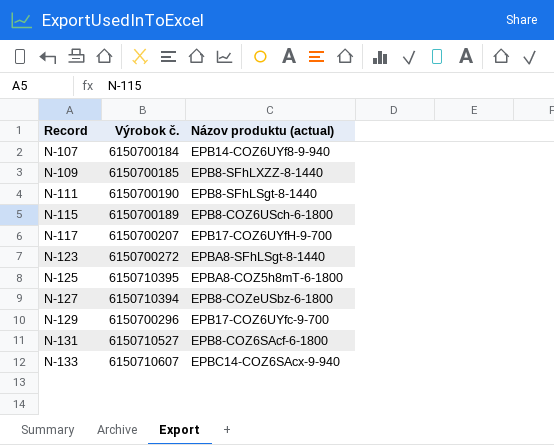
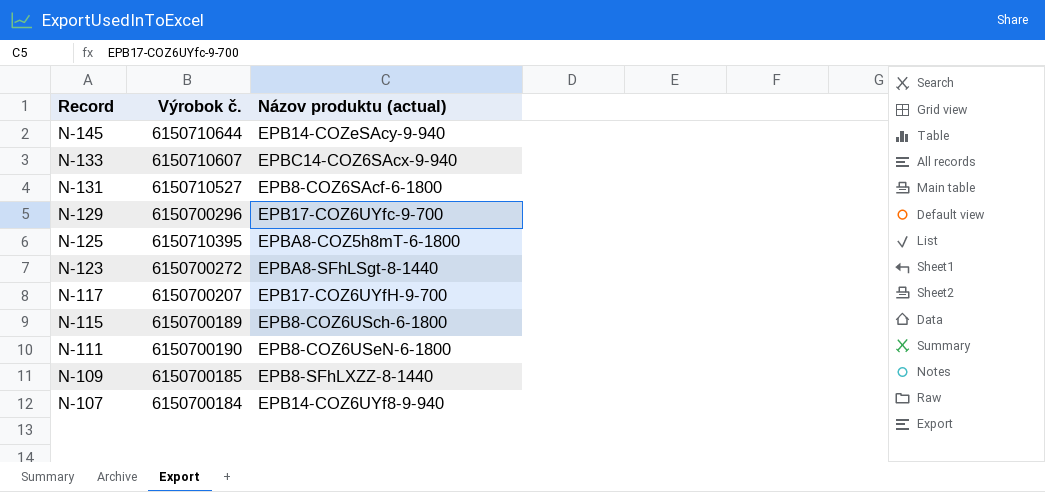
row order: Record ascending -> Record descending
row N-127: 6150710394 | EPB8-COZeUSbz-6-1800 -> none
row N-145: none -> 6150710644 | EPB14-COZeSAcy-9-940
N-111 | Názov produktu (actual): EPB8-SFhLSgt-8-1440 -> EPB8-COZ6USeN-6-1800

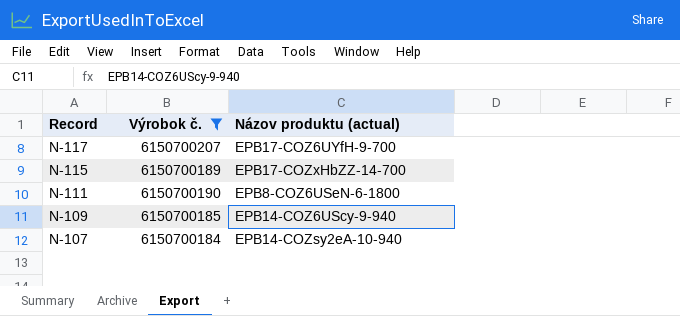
filter: none -> Výrobok č. <= 6150700207
N-115 | Názov produktu (actual): EPB8-COZ6USch-6-1800 -> EPB17-COZxHbZZ-14-700
N-109 | Názov produktu (actual): EPB8-SFhLXZZ-8-1440 -> EPB14-COZ6UScy-9-940
N-107 | Názov produktu (actual): EPB14-COZ6UYf8-9-940 -> EPB14-COZsy2eA-10-940

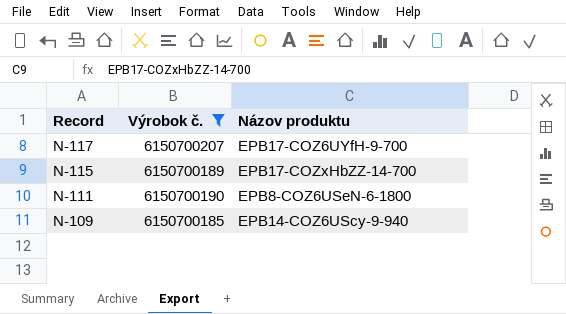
column name: Názov produktu (actual) -> Názov produktu
row N-107: 6150700184 | EPB14-COZsy2eA-10-940 -> none

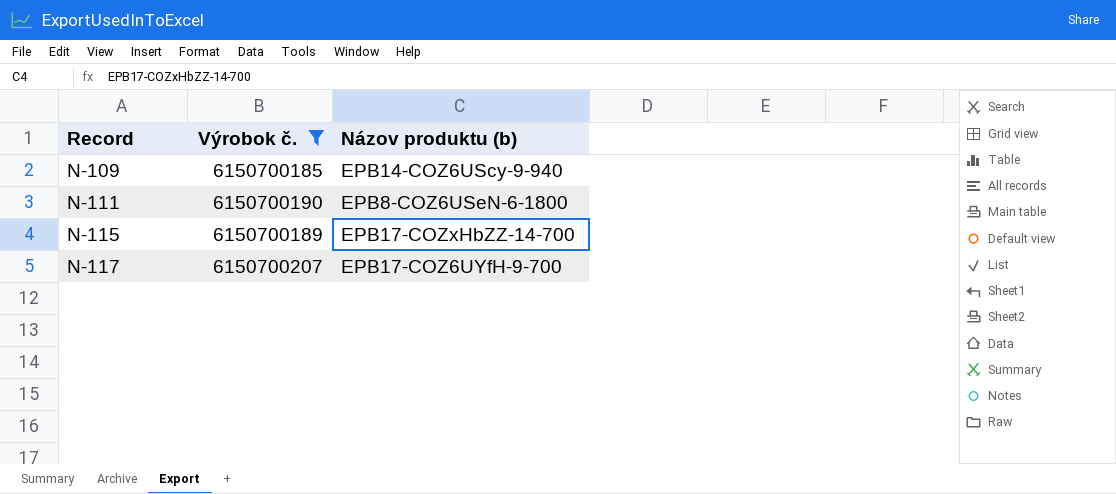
row order: Record descending -> Record ascending
column name: Názov produktu -> Názov produktu (b)

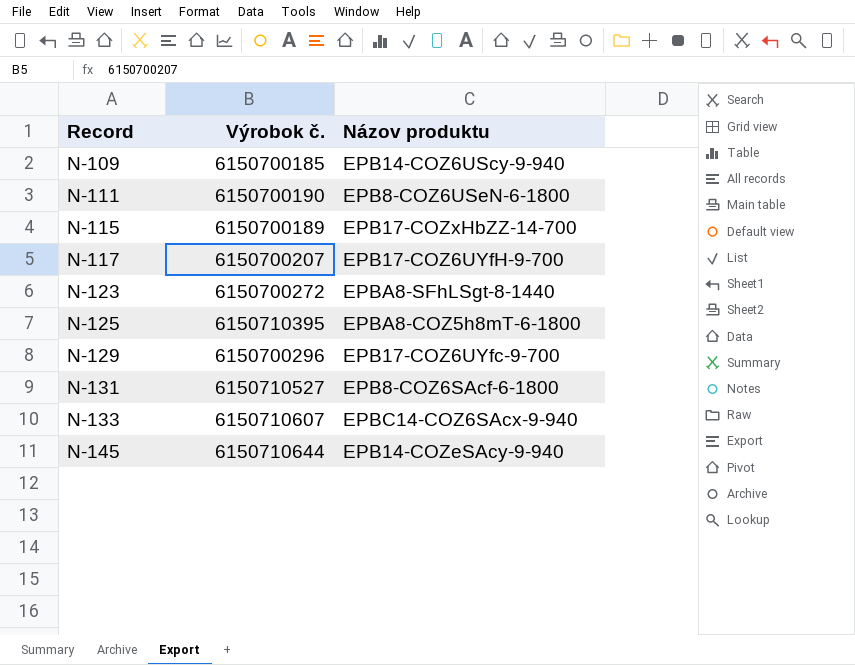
filter: Výrobok č. <= 6150700207 -> none
column name: Názov produktu (b) -> Názov produktu

